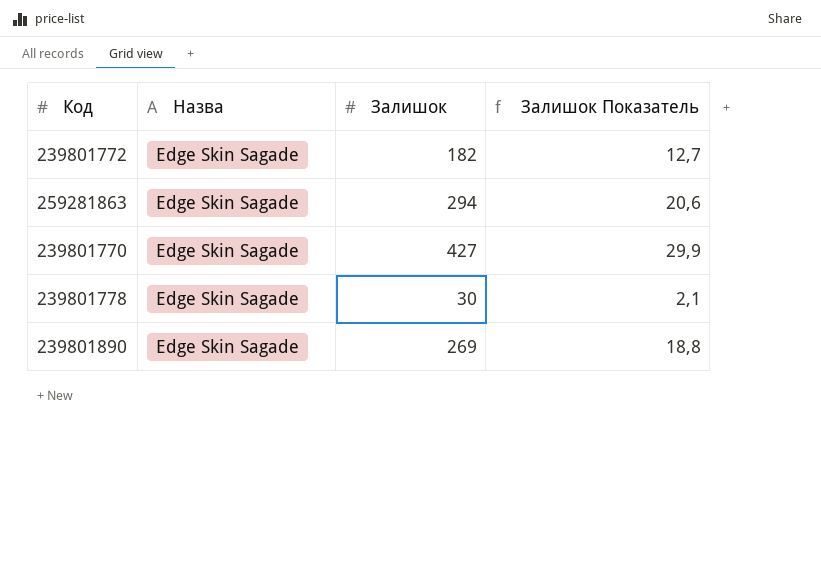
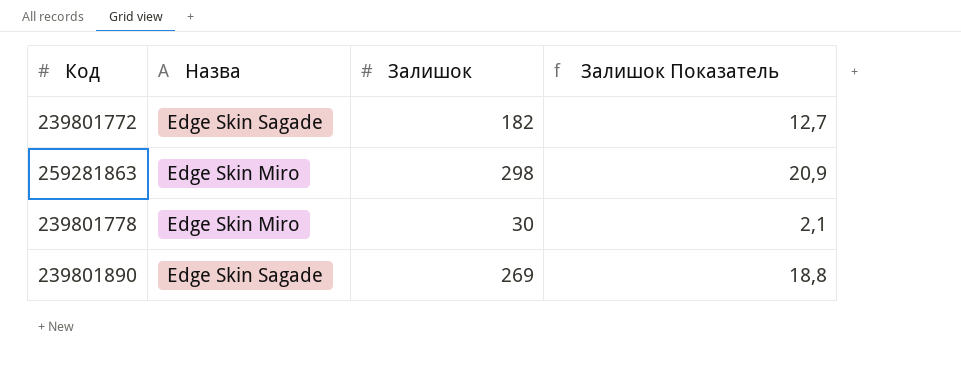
row 239801770: Edge Skin Sagade | 427 | 29,9 -> none
259281863 | Назва: Edge Skin Sagade -> Edge Skin Miro
259281863 | Залишок: 294 -> 298
259281863 | Залишок Показатель: 20,6 -> 20,9
239801778 | Назва: Edge Skin Sagade -> Edge Skin Miro

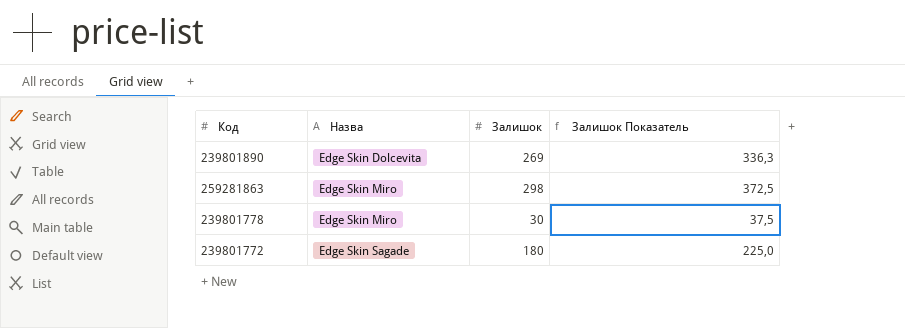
row order: none -> Назва ascending
column Залишок Показатель | formula: [Залишок] * 0,07 -> [Залишок] * 1,25
239801890 | Назва: Edge Skin Sagade -> Edge Skin Dolcevita
239801772 | Залишок: 182 -> 180

